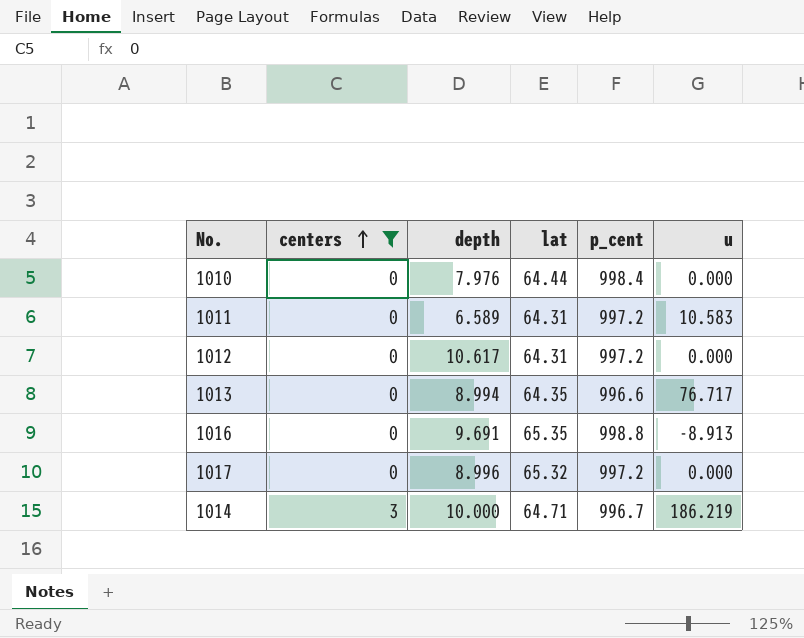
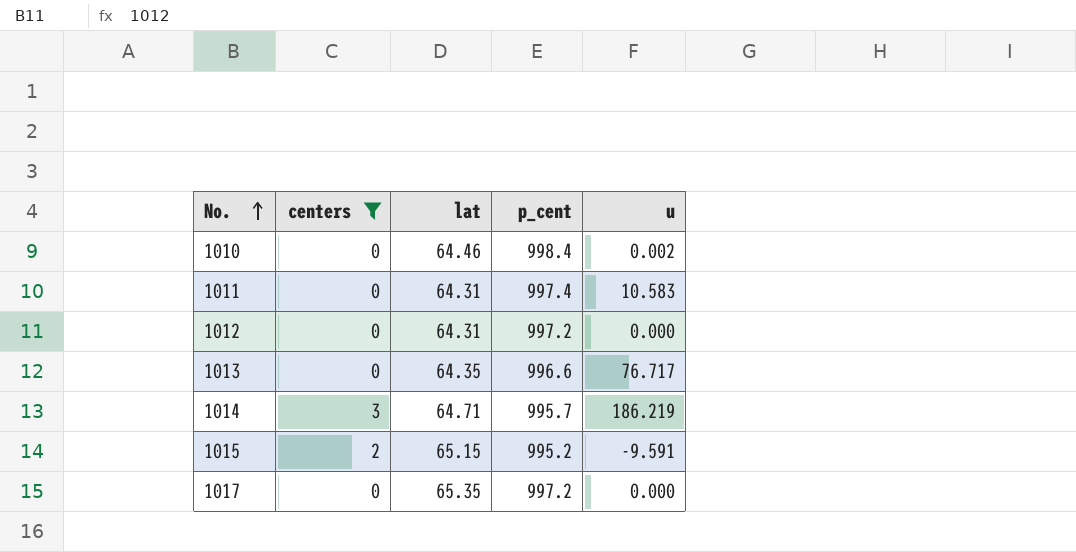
row order: centers ascending -> No. ascending
column depth | position: 3 -> none
row 1016: 0 | 9.691 | 65.35 | 998.8 | -8.913 -> none
1010 | lat: 64.44 -> 64.46
1010 | u: 0.000 -> 0.002
1011 | p_cent: 997.2 -> 997.4
1014 | p_cent: 996.7 -> 995.7
row 1015: none -> 2 | 65.15 | 995.2 | -9.591
1017 | lat: 65.32 -> 65.35

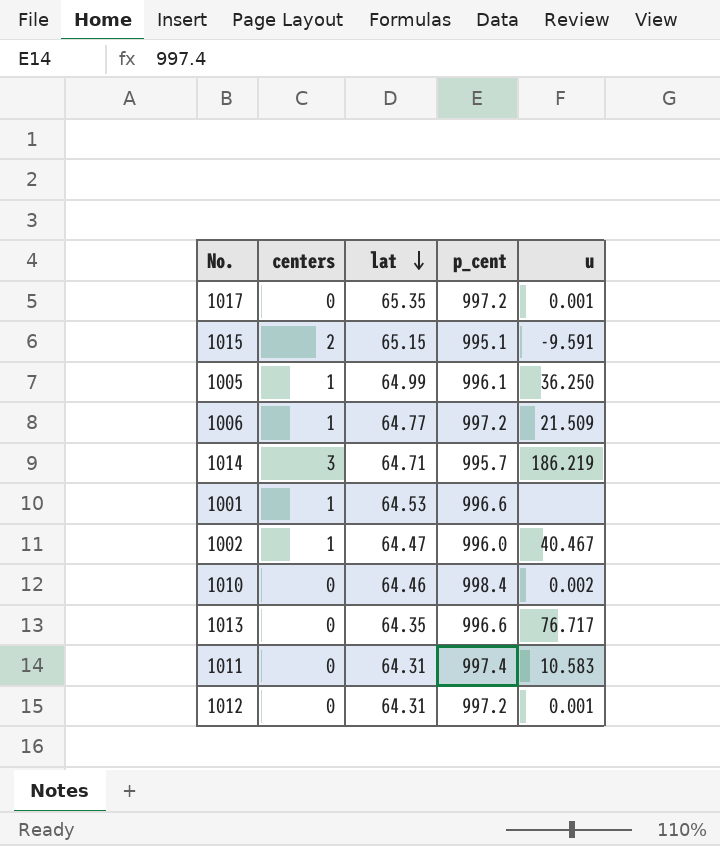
filter: centers != 1 -> none
row order: No. ascending -> lat descending
1017 | u: 0.000 -> 0.001
1015 | p_cent: 995.2 -> 995.1
1012 | u: 0.000 -> 0.001

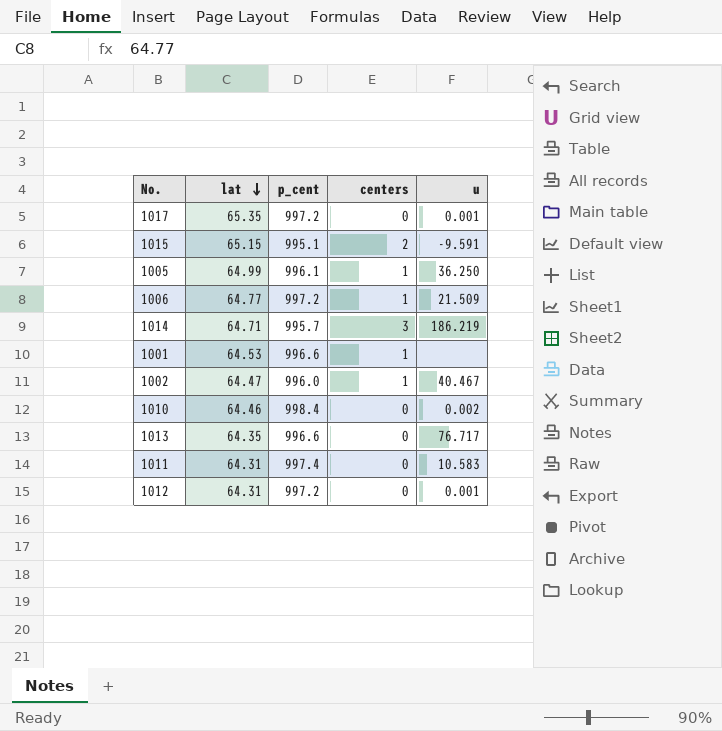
column centers | position: 2 -> 4

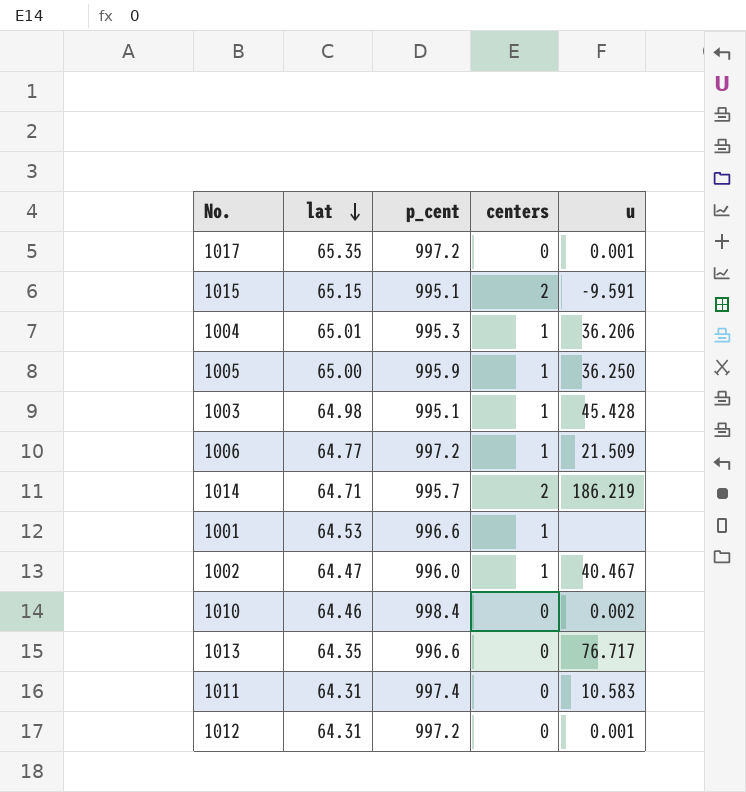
row 1004: none -> 65.01 | 995.3 | 1 | 36.206
1005 | lat: 64.99 -> 65.00
1005 | p_cent: 996.1 -> 995.9
row 1003: none -> 64.98 | 995.1 | 1 | 45.428
1014 | centers: 3 -> 2

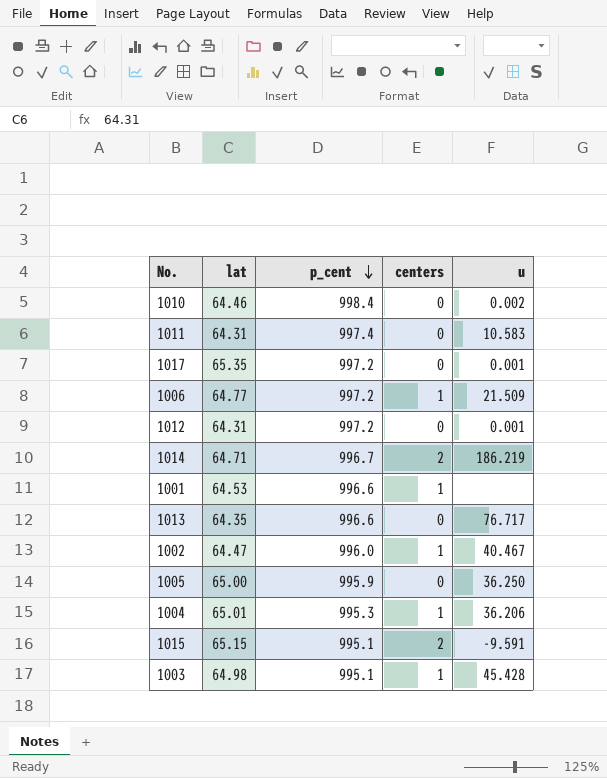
row order: lat descending -> p_cent descending
1014 | p_cent: 995.7 -> 996.7
1005 | centers: 1 -> 0

